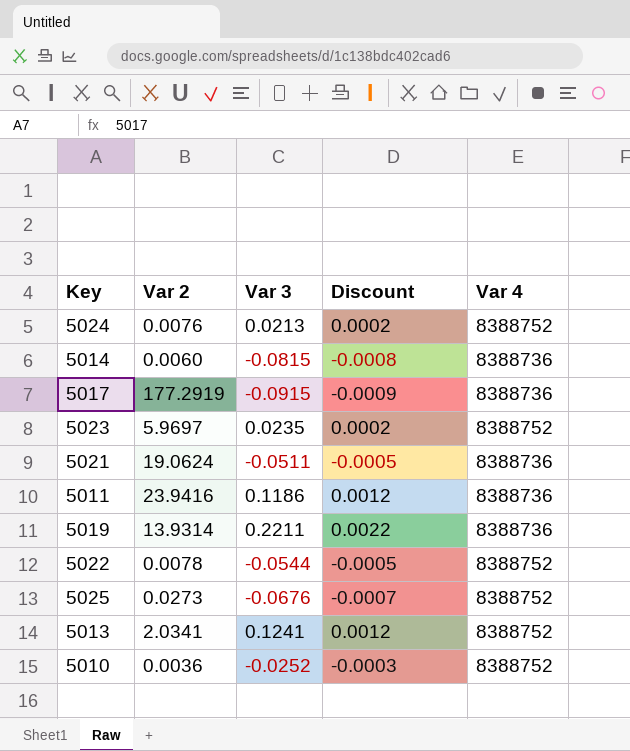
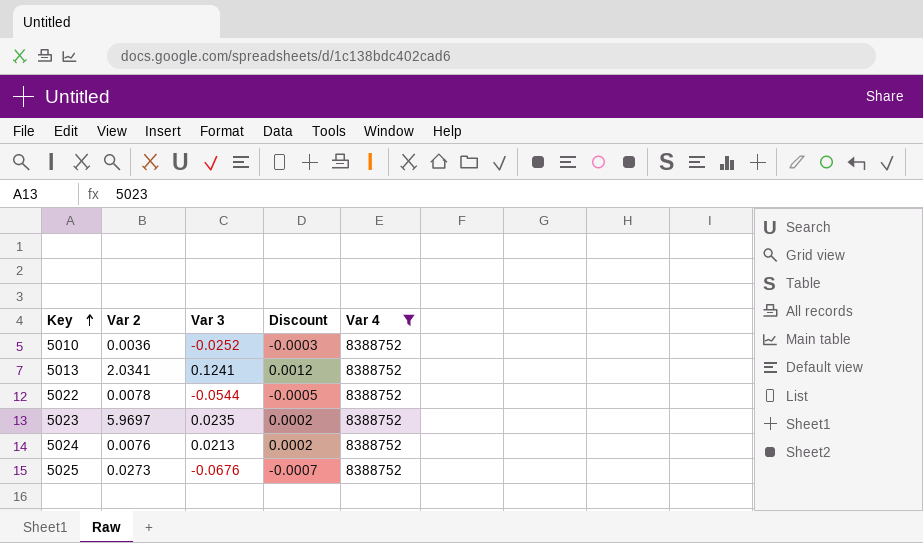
filter: none -> Var 4 = 8388752
row order: none -> Key ascending

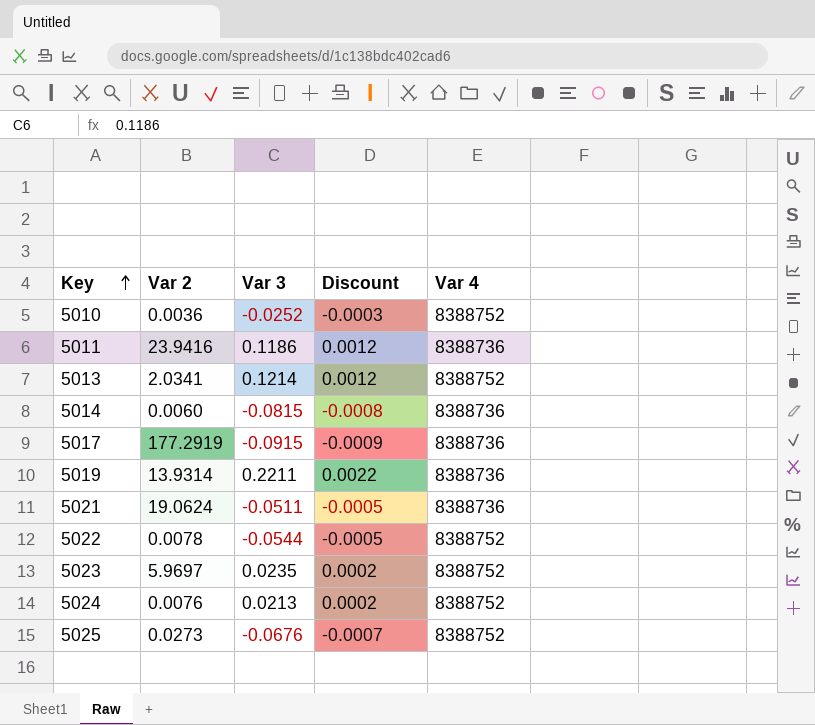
filter: Var 4 = 8388752 -> none
5013 | Var 3: 0.1241 -> 0.1214

